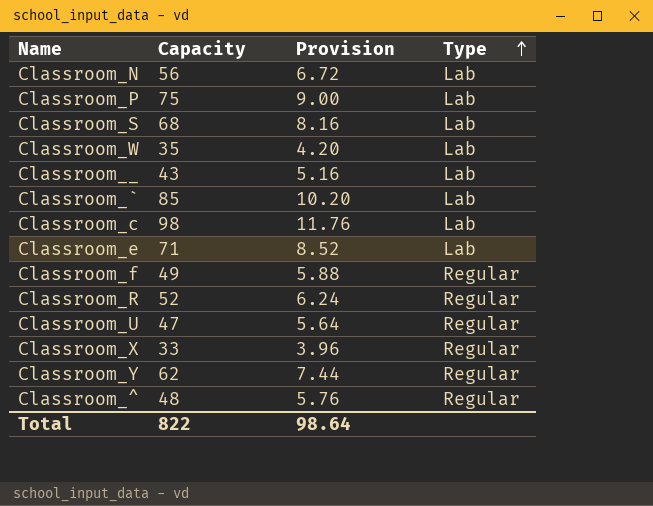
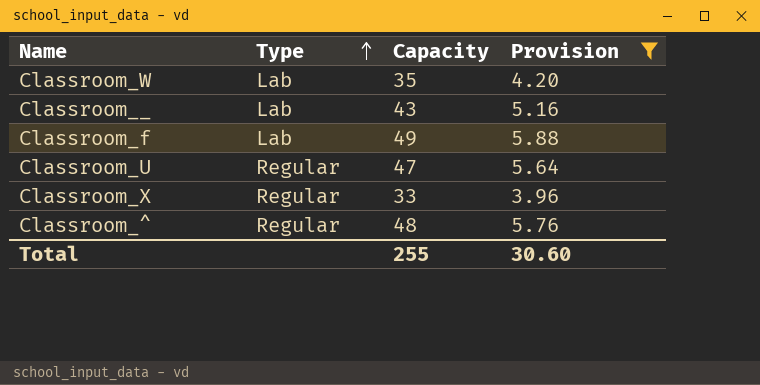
filter: none -> Provision <= 5.88
column Type | position: 4 -> 2
Classroom_f | Type: Regular -> Lab
Total | Capacity: 822 -> 255
Total | Provision: 98.64 -> 30.60

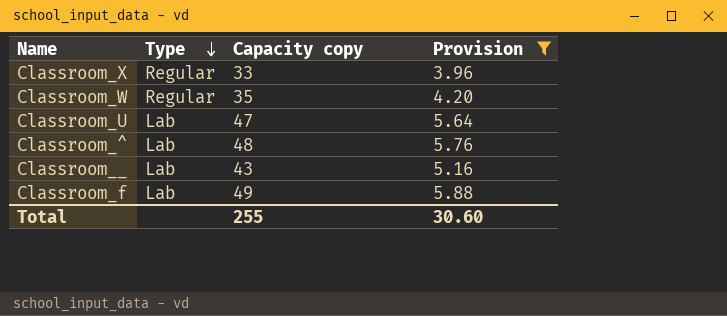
row order: Type ascending -> Type descending
column name: Capacity -> Capacity copy
Classroom_W | Type: Lab -> Regular
Classroom_U | Type: Regular -> Lab
Classroom_^ | Type: Regular -> Lab

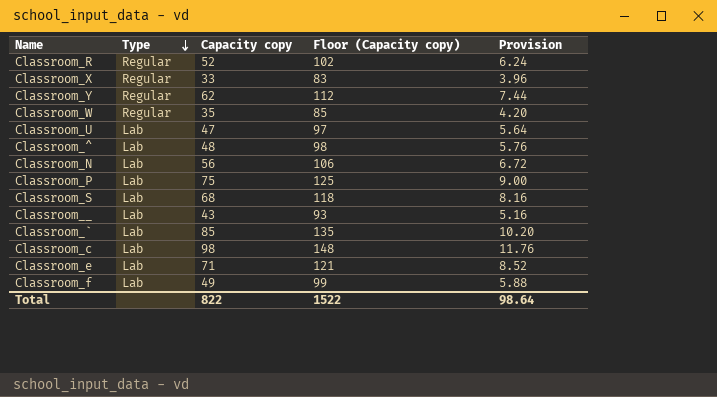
filter: Provision <= 5.88 -> none
column Floor (Capacity copy) | formula: none -> [Capacity copy] + 50
Total | Capacity copy: 255 -> 822
Total | Provision: 30.60 -> 98.64

